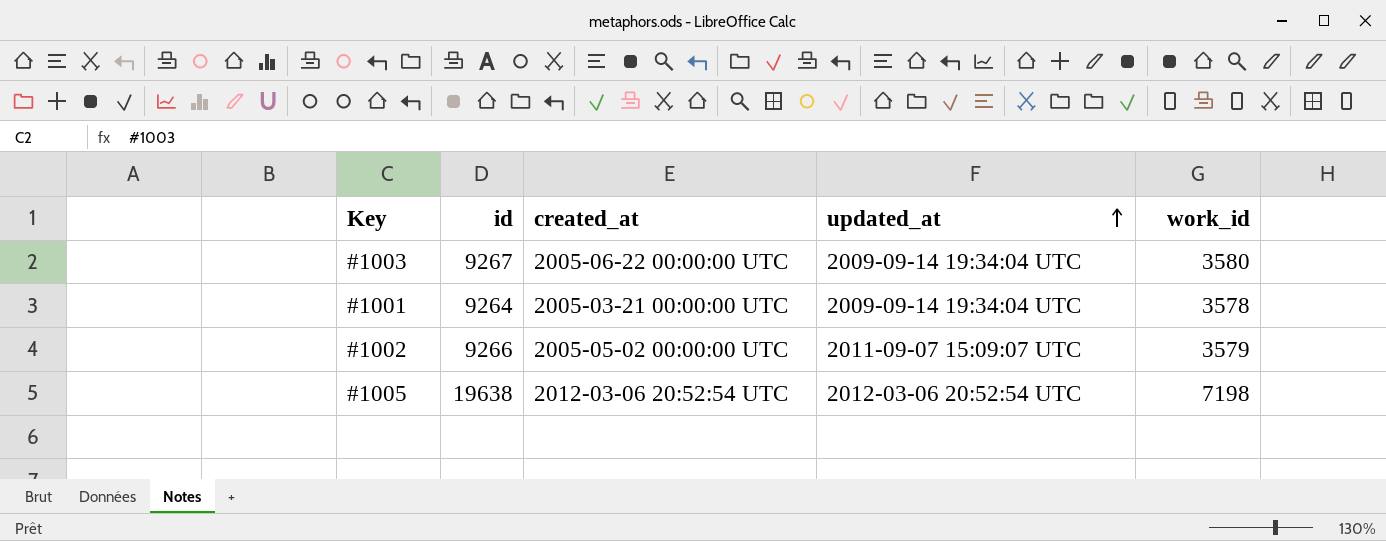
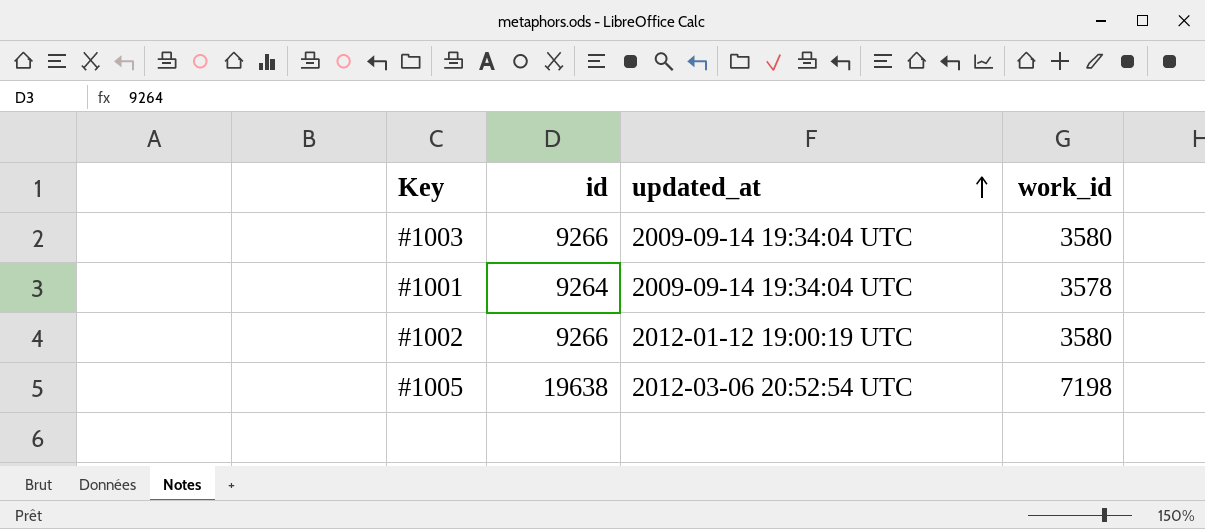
column created_at | position: 3 -> none
#1003 | id: 9267 -> 9266
#1002 | updated_at: 2011-09-07 15:09:07 UTC -> 2012-01-12 19:00:19 UTC
#1002 | work_id: 3579 -> 3580

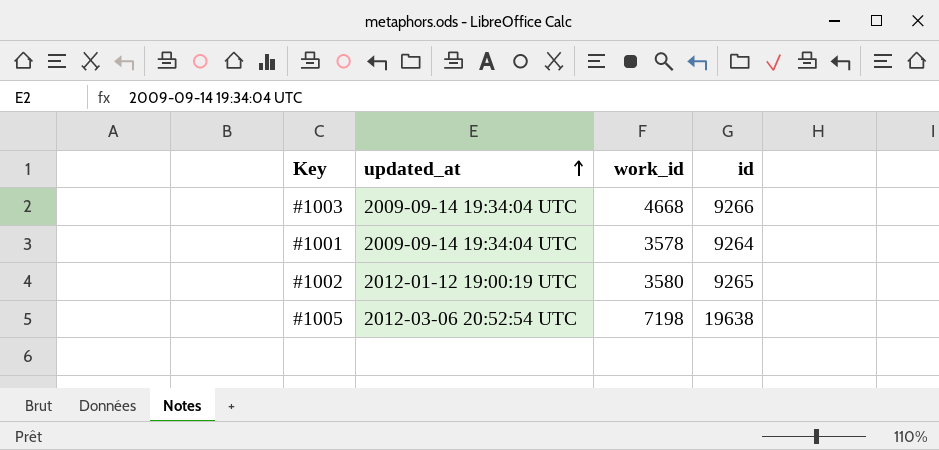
column id | position: 2 -> 4
#1003 | work_id: 3580 -> 4668
#1002 | id: 9266 -> 9265

